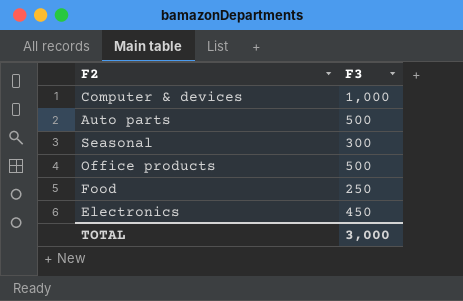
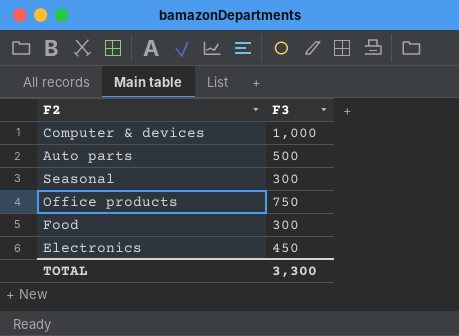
Office products | F3: 500 -> 750
Food | F3: 250 -> 300
TOTAL | F3: 3,000 -> 3,300

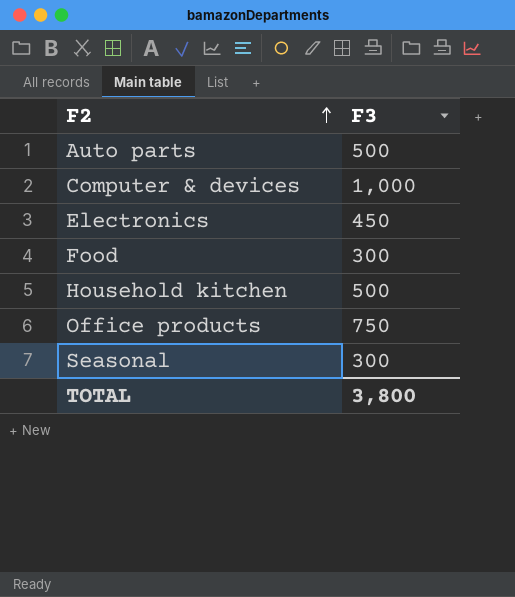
row order: none -> F2 ascending
row Household kitchen: none -> 500
TOTAL | F3: 3,300 -> 3,800

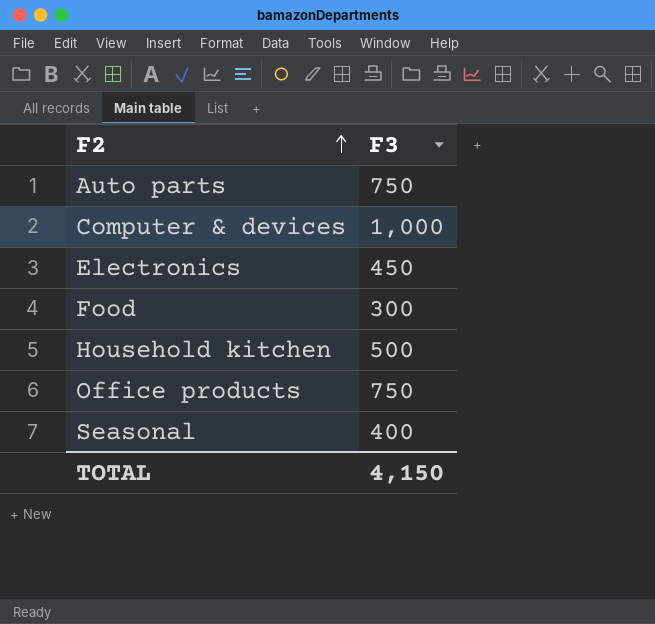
Auto parts | F3: 500 -> 750
Seasonal | F3: 300 -> 400
TOTAL | F3: 3,800 -> 4,150

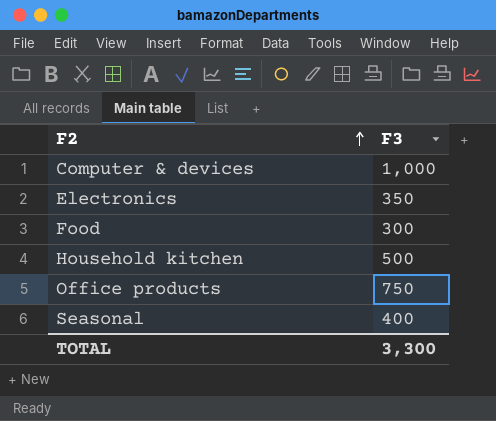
row Auto parts: 750 -> none
Electronics | F3: 450 -> 350
TOTAL | F3: 4,150 -> 3,300

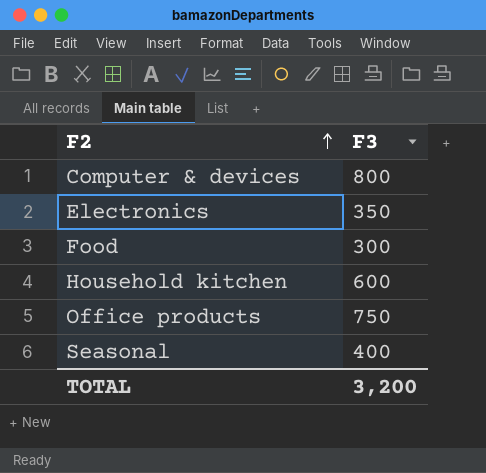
Computer & devices | F3: 1,000 -> 800
Household kitchen | F3: 500 -> 600
TOTAL | F3: 3,300 -> 3,200

